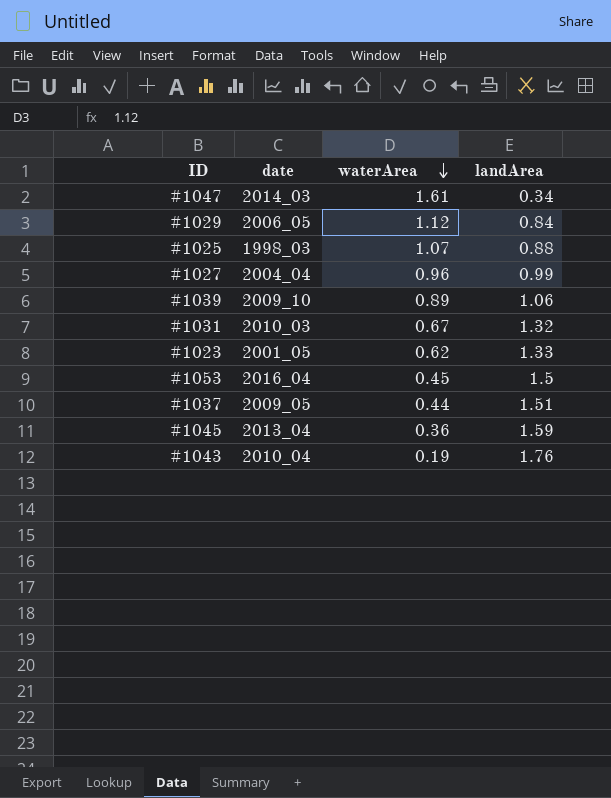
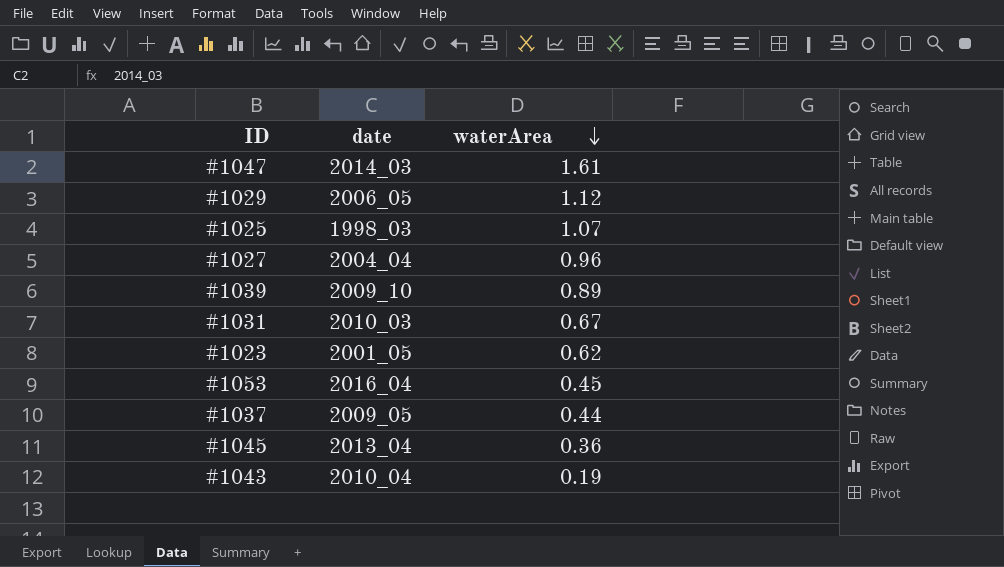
column landArea | position: 4 -> none

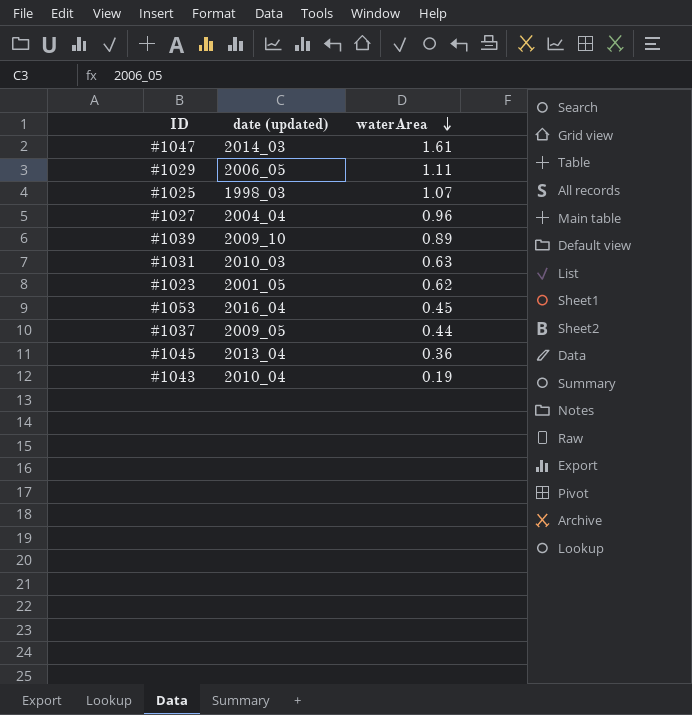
column name: date -> date (updated)
#1029 | waterArea: 1.12 -> 1.11
#1031 | waterArea: 0.67 -> 0.63

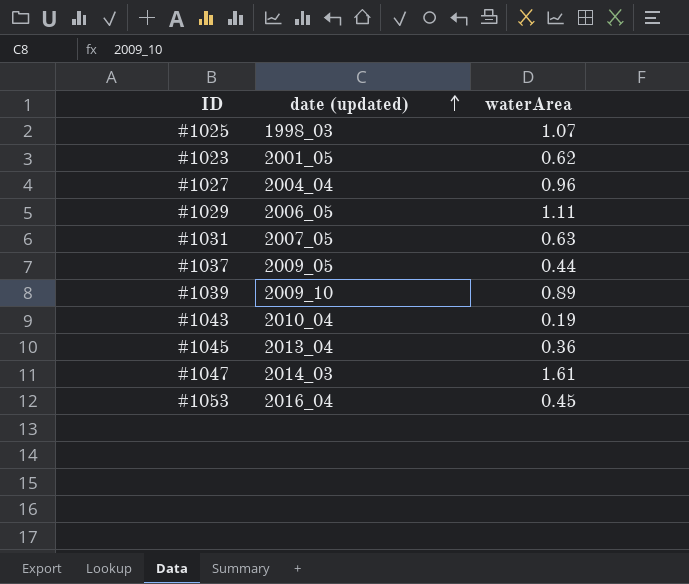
row order: waterArea descending -> date (updated) ascending
#1031 | date (updated): 2010_03 -> 2007_05

